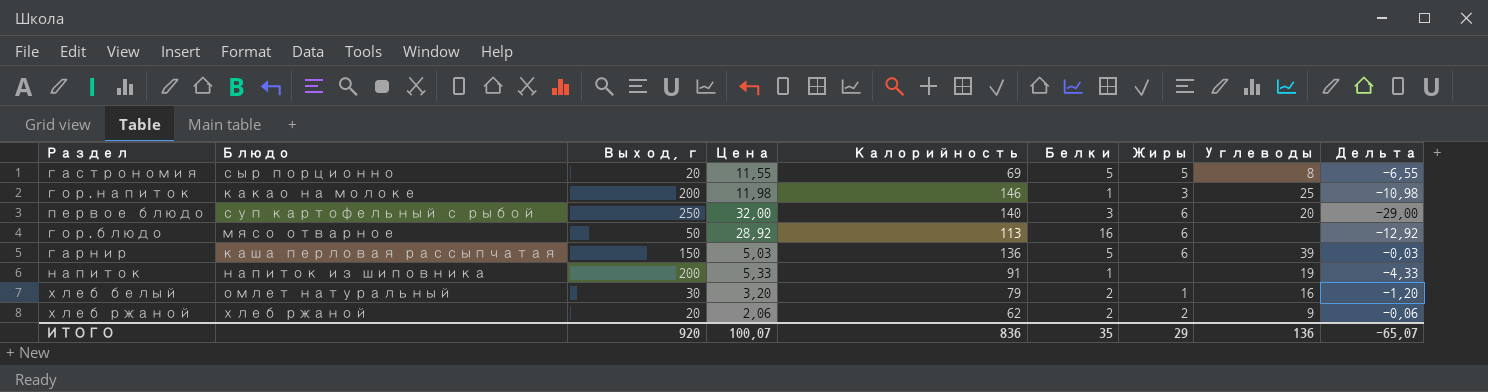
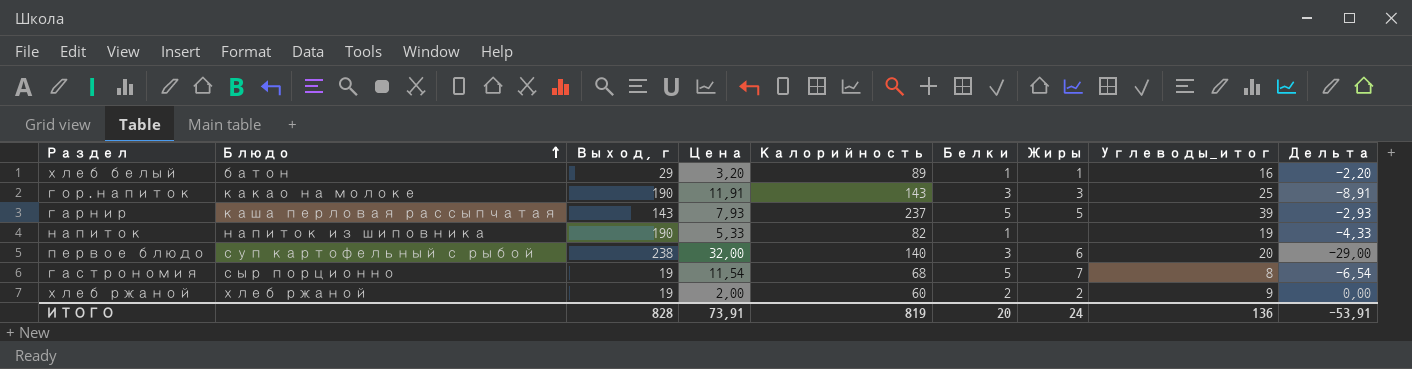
row order: none -> Блюдо ascending
column name: Углеводы -> Углеводы_итог
row гор.блюдо: мясо отварное | 50 | 28,92 | 113 | 16 | 6 | none | -12,92 -> none
хлеб белый | Блюдо: омлет натуральный -> батон
хлеб белый | Выход, г: 30 -> 29
хлеб белый | Калорийность: 79 -> 89
хлеб белый | Белки: 2 -> 1
хлеб белый | Дельта: -1,20 -> -2,20
гор.напиток | Выход, г: 200 -> 190
гор.напиток | Цена: 11,98 -> 11,91
гор.напиток | Калорийность: 146 -> 143
гор.напиток | Белки: 1 -> 3
гор.напиток | Дельта: -10,98 -> -8,91
гарнир | Выход, г: 150 -> 143
гарнир | Цена: 5,03 -> 7,93
гарнир | Калорийность: 136 -> 237
гарнир | Жиры: 6 -> 5
гарнир | Дельта: -0,03 -> -2,93
напиток | Выход, г: 200 -> 190
напиток | Калорийность: 91 -> 82
первое блюдо | Выход, г: 250 -> 238
гастрономия | Выход, г: 20 -> 19
гастрономия | Цена: 11,55 -> 11,54
гастрономия | Калорийность: 69 -> 68
гастрономия | Жиры: 5 -> 7
гастрономия | Дельта: -6,55 -> -6,54
хлеб ржаной | Выход, г: 20 -> 19
хлеб ржаной | Цена: 2,06 -> 2,00
хлеб ржаной | Калорийность: 62 -> 60
хлеб ржаной | Дельта: -0,06 -> 0,00
ИТОГО | Выход, г: 920 -> 828
ИТОГО | Цена: 100,07 -> 73,91
ИТОГО | Калорийность: 836 -> 819
ИТОГО | Белки: 35 -> 20
ИТОГО | Жиры: 29 -> 24
ИТОГО | Дельта: -65,07 -> -53,91

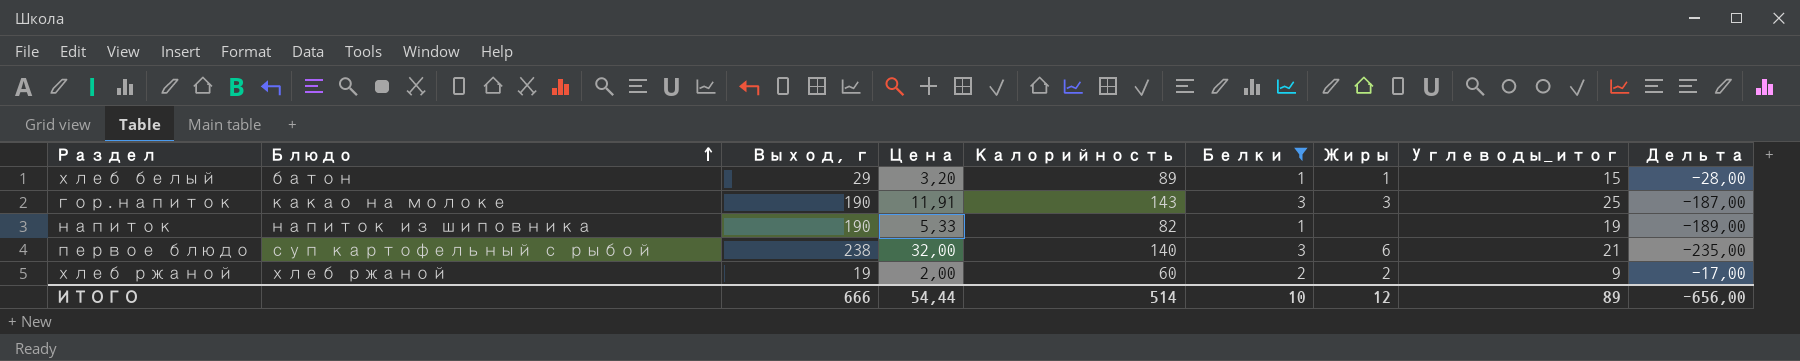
filter: none -> Белки != 5
column Дельта | formula: [Белки] - [Цена] -> [Белки] - [Выход, г]
хлеб белый | Углеводы_итог: 16 -> 15
первое блюдо | Углеводы_итог: 20 -> 21
ИТОГО | Выход, г: 828 -> 666
ИТОГО | Цена: 73,91 -> 54,44
ИТОГО | Калорийность: 819 -> 514
ИТОГО | Белки: 20 -> 10
ИТОГО | Жиры: 24 -> 12
ИТОГО | Углеводы_итог: 136 -> 89
ИТОГО | Дельта: -53,91 -> -656,00

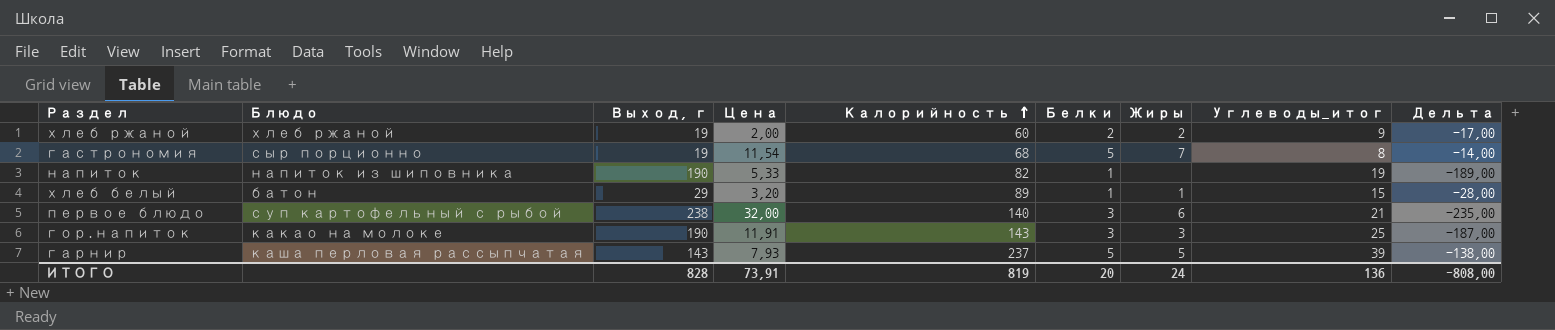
filter: Белки != 5 -> none
row order: Блюдо ascending -> Калорийность ascending
ИТОГО | Выход, г: 666 -> 828
ИТОГО | Цена: 54,44 -> 73,91
ИТОГО | Калорийность: 514 -> 819
ИТОГО | Белки: 10 -> 20
ИТОГО | Жиры: 12 -> 24
ИТОГО | Углеводы_итог: 89 -> 136
ИТОГО | Дельта: -656,00 -> -808,00

